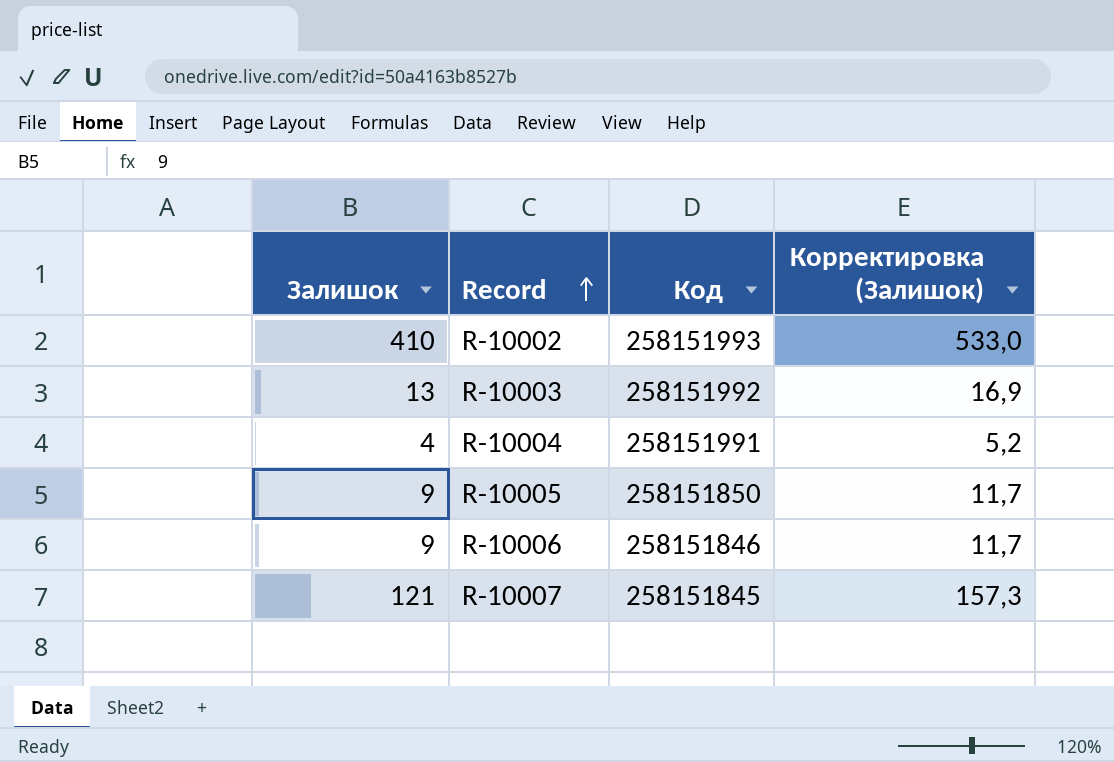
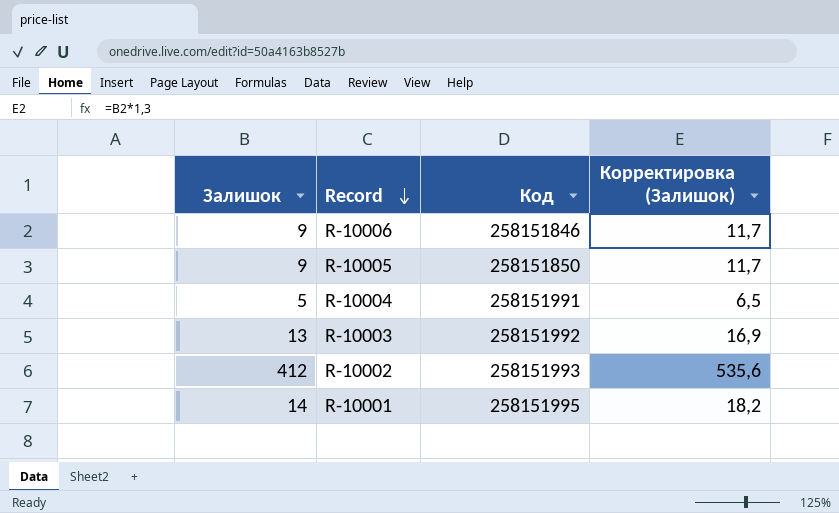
row order: Record ascending -> Record descending
row R-10007: 121 | 258151845 | 157,3 -> none
R-10004 | Залишок: 4 -> 5
R-10004 | Корректировка (Залишок): 5,2 -> 6,5
R-10002 | Залишок: 410 -> 412
R-10002 | Корректировка (Залишок): 533,0 -> 535,6
row R-10001: none -> 14 | 258151995 | 18,2

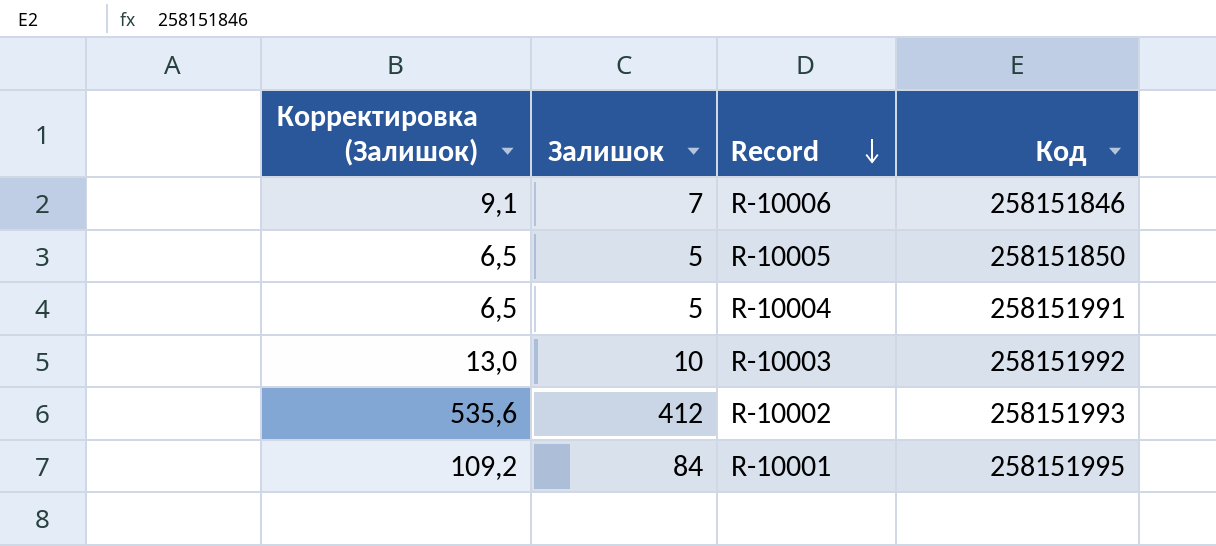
column Корректировка (Залишок) | position: 4 -> 1
R-10006 | Корректировка (Залишок): 11,7 -> 9,1
R-10006 | Залишок: 9 -> 7
R-10005 | Корректировка (Залишок): 11,7 -> 6,5
R-10005 | Залишок: 9 -> 5
R-10003 | Корректировка (Залишок): 16,9 -> 13,0
R-10003 | Залишок: 13 -> 10
R-10001 | Корректировка (Залишок): 18,2 -> 109,2
R-10001 | Залишок: 14 -> 84

